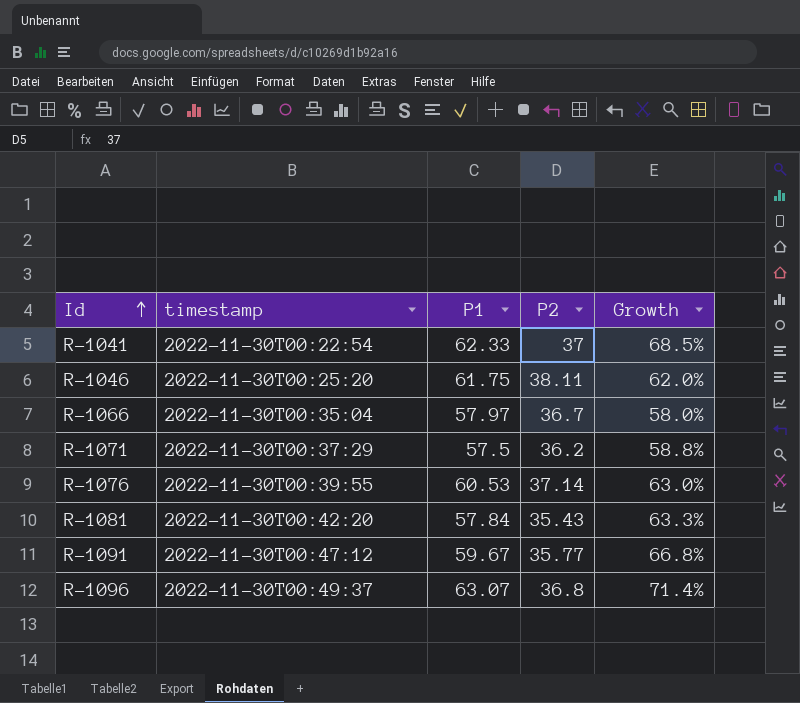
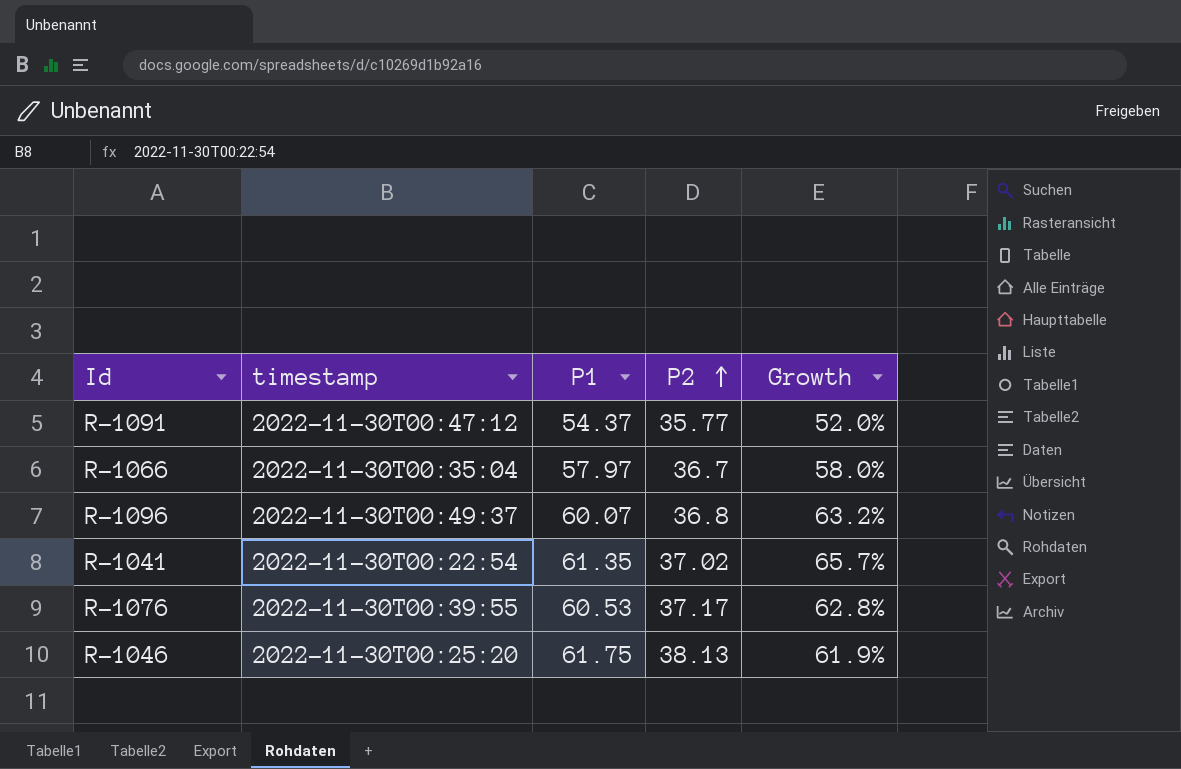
row order: Id ascending -> P2 ascending
row R-1071: 2022-11-30T00:37:29 | 57.5 | 36.2 | 58.8% -> none
row R-1081: 2022-11-30T00:42:20 | 57.84 | 35.43 | 63.3% -> none
R-1091 | P1: 59.67 -> 54.37
R-1091 | Growth: 66.8% -> 52.0%
R-1096 | P1: 63.07 -> 60.07
R-1096 | Growth: 71.4% -> 63.2%
R-1041 | P1: 62.33 -> 61.35
R-1041 | P2: 37 -> 37.02
R-1041 | Growth: 68.5% -> 65.7%
R-1076 | P2: 37.14 -> 37.17
R-1076 | Growth: 63.0% -> 62.8%
R-1046 | P2: 38.11 -> 38.13
R-1046 | Growth: 62.0% -> 61.9%

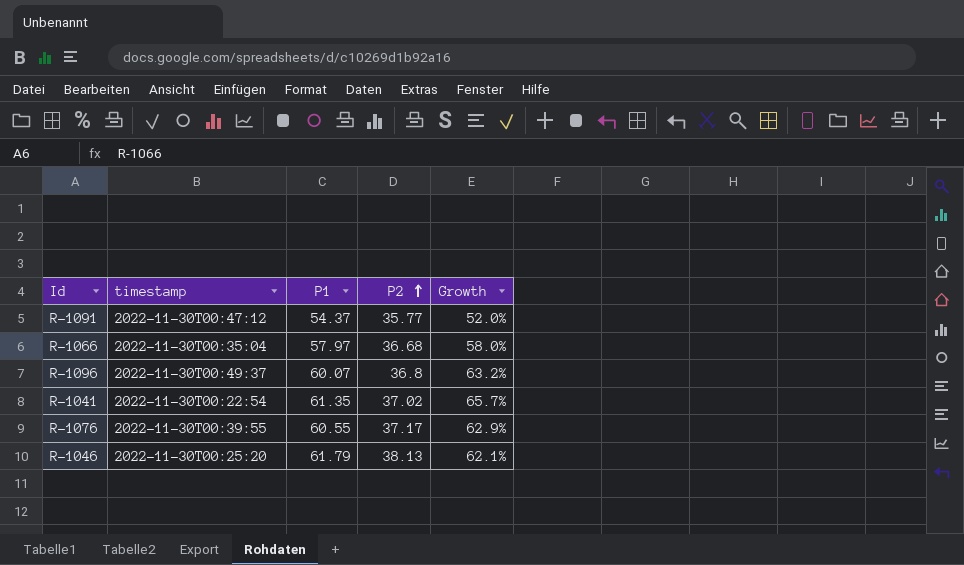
R-1066 | P2: 36.7 -> 36.68
R-1076 | P1: 60.53 -> 60.55
R-1076 | Growth: 62.8% -> 62.9%
R-1046 | P1: 61.75 -> 61.79
R-1046 | Growth: 61.9% -> 62.1%

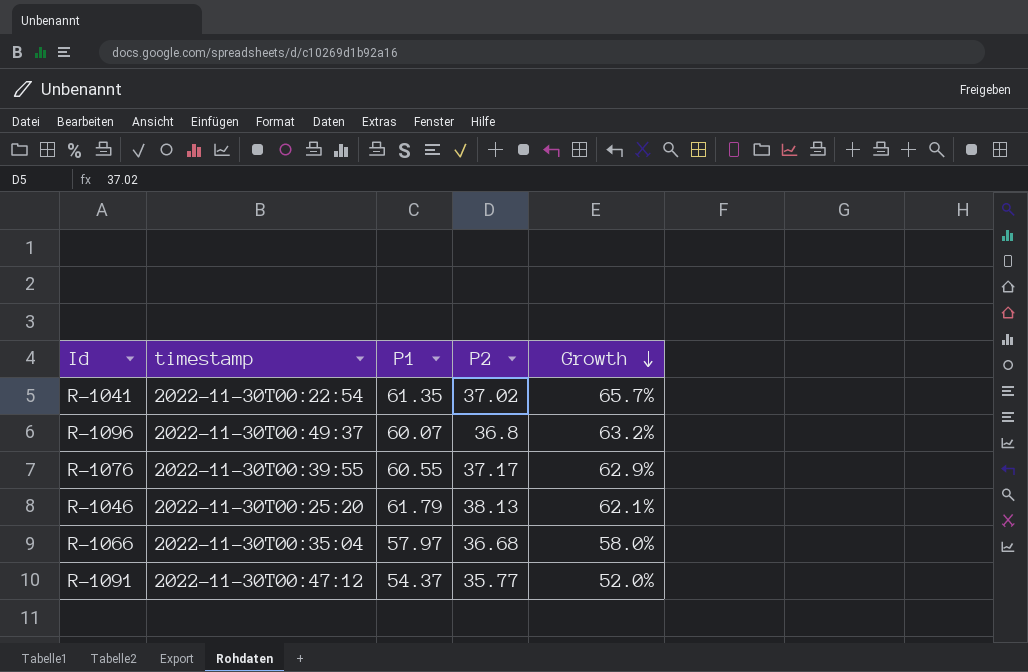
row order: P2 ascending -> Growth descending

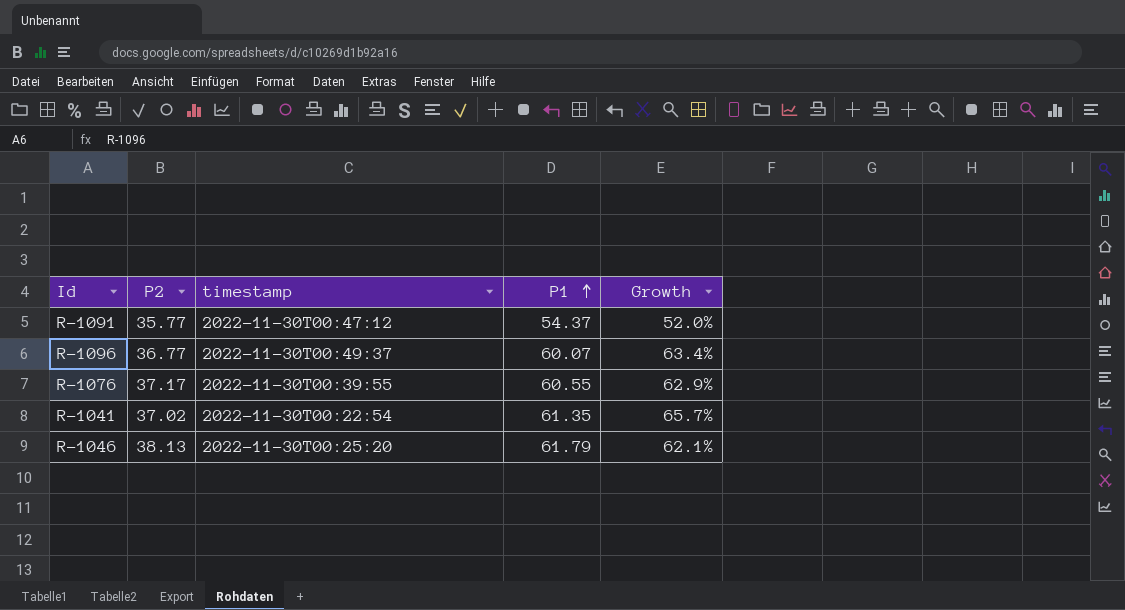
row order: Growth descending -> P1 ascending
column P2 | position: 4 -> 2
row R-1066: 2022-11-30T00:35:04 | 57.97 | 36.68 | 58.0% -> none
R-1096 | P2: 36.8 -> 36.77
R-1096 | Growth: 63.2% -> 63.4%

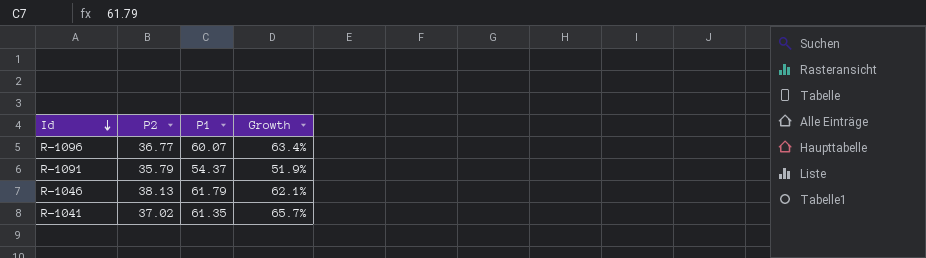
row order: P1 ascending -> Id descending
column timestamp | position: 3 -> none
row R-1076: 37.17 | 2022-11-30T00:39:55 | 60.55 | 62.9% -> none
R-1091 | P2: 35.77 -> 35.79
R-1091 | Growth: 52.0% -> 51.9%

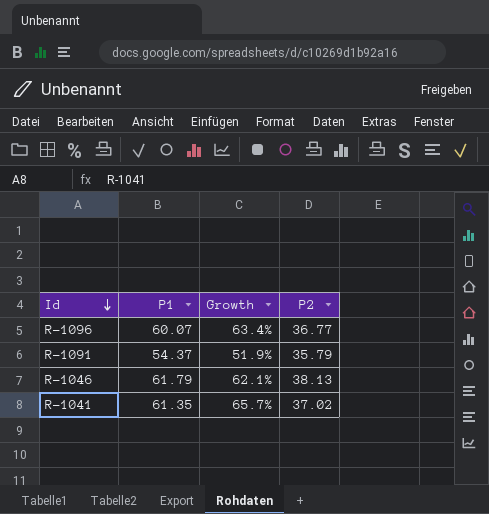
column P2 | position: 2 -> 4

